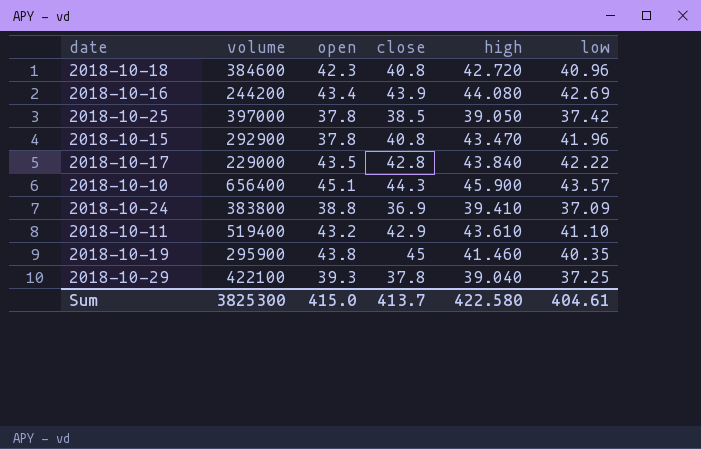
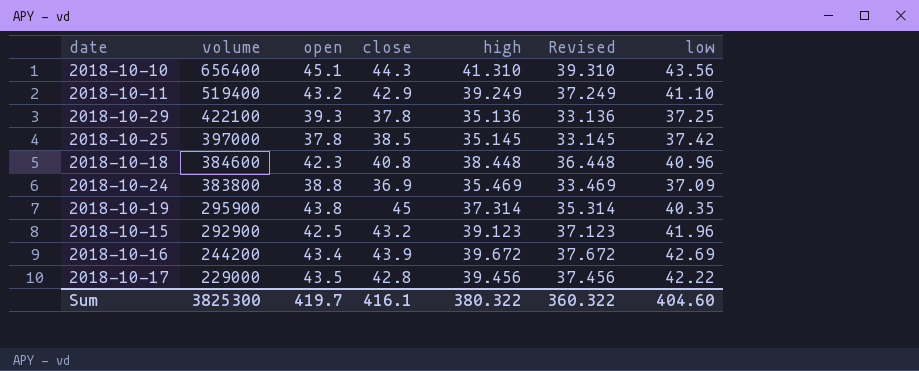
row order: none -> volume descending
column Revised | formula: none -> [high] - 2
2018-10-10 | high: 45.900 -> 41.310
2018-10-10 | low: 43.57 -> 43.56
2018-10-11 | high: 43.610 -> 39.249
2018-10-29 | high: 39.040 -> 35.136
2018-10-25 | high: 39.050 -> 35.145
2018-10-18 | high: 42.720 -> 38.448
2018-10-24 | high: 39.410 -> 35.469
2018-10-19 | high: 41.460 -> 37.314
2018-10-15 | open: 37.8 -> 42.5
2018-10-15 | close: 40.8 -> 43.2
2018-10-15 | high: 43.470 -> 39.123
2018-10-16 | high: 44.080 -> 39.672
2018-10-17 | high: 43.840 -> 39.456
Sum | open: 415.0 -> 419.7
Sum | close: 413.7 -> 416.1
Sum | high: 422.580 -> 380.322
Sum | low: 404.61 -> 404.60

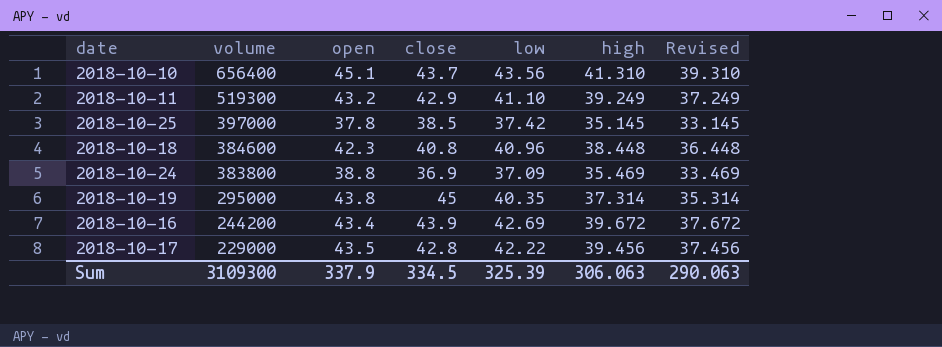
column low | position: 7 -> 5
row 2018-10-29: 422100 | 39.3 | 37.8 | 35.136 | 33.136 | 37.25 -> none
row 2018-10-15: 292900 | 42.5 | 43.2 | 39.123 | 37.123 | 41.96 -> none
2018-10-10 | close: 44.3 -> 43.7
2018-10-11 | volume: 519400 -> 519300
2018-10-19 | volume: 295900 -> 295000
Sum | volume: 3825300 -> 3109300
Sum | open: 419.7 -> 337.9
Sum | close: 416.1 -> 334.5
Sum | low: 404.60 -> 325.39
Sum | high: 380.322 -> 306.063
Sum | Revised: 360.322 -> 290.063

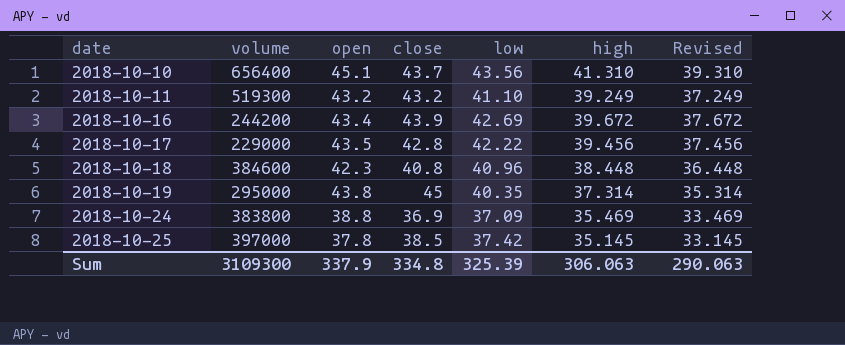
row order: volume descending -> date ascending
2018-10-11 | close: 42.9 -> 43.2
Sum | close: 334.5 -> 334.8

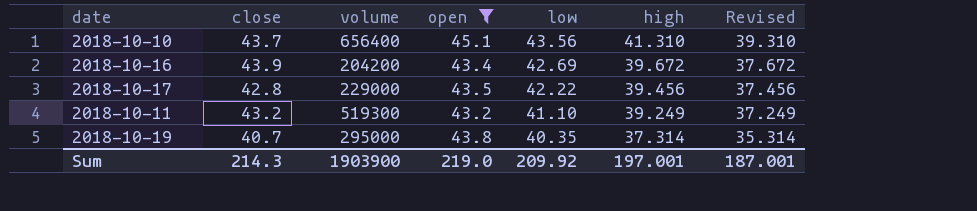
filter: none -> open >= 43.2
row order: date ascending -> low descending
column close | position: 4 -> 2
2018-10-16 | volume: 244200 -> 204200
2018-10-19 | close: 45 -> 40.7
Sum | close: 334.8 -> 214.3
Sum | volume: 3109300 -> 1903900
Sum | open: 337.9 -> 219.0
Sum | low: 325.39 -> 209.92
Sum | high: 306.063 -> 197.001
Sum | Revised: 290.063 -> 187.001

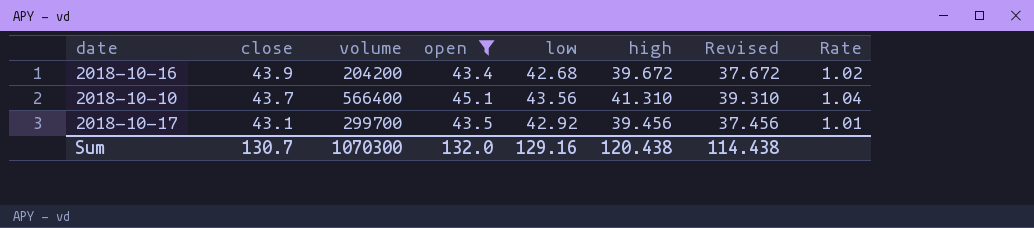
row order: low descending -> close descending
column Rate | formula: none -> [open] / [low]
row 2018-10-11: 43.2 | 519300 | 43.2 | 41.10 | 39.249 | 37.249 -> none
row 2018-10-19: 40.7 | 295000 | 43.8 | 40.35 | 37.314 | 35.314 -> none
2018-10-16 | low: 42.69 -> 42.68
2018-10-10 | volume: 656400 -> 566400
2018-10-17 | close: 42.8 -> 43.1
2018-10-17 | volume: 229000 -> 299700
2018-10-17 | low: 42.22 -> 42.92
Sum | close: 214.3 -> 130.7
Sum | volume: 1903900 -> 1070300
Sum | open: 219.0 -> 132.0
Sum | low: 209.92 -> 129.16
Sum | high: 197.001 -> 120.438
Sum | Revised: 187.001 -> 114.438

